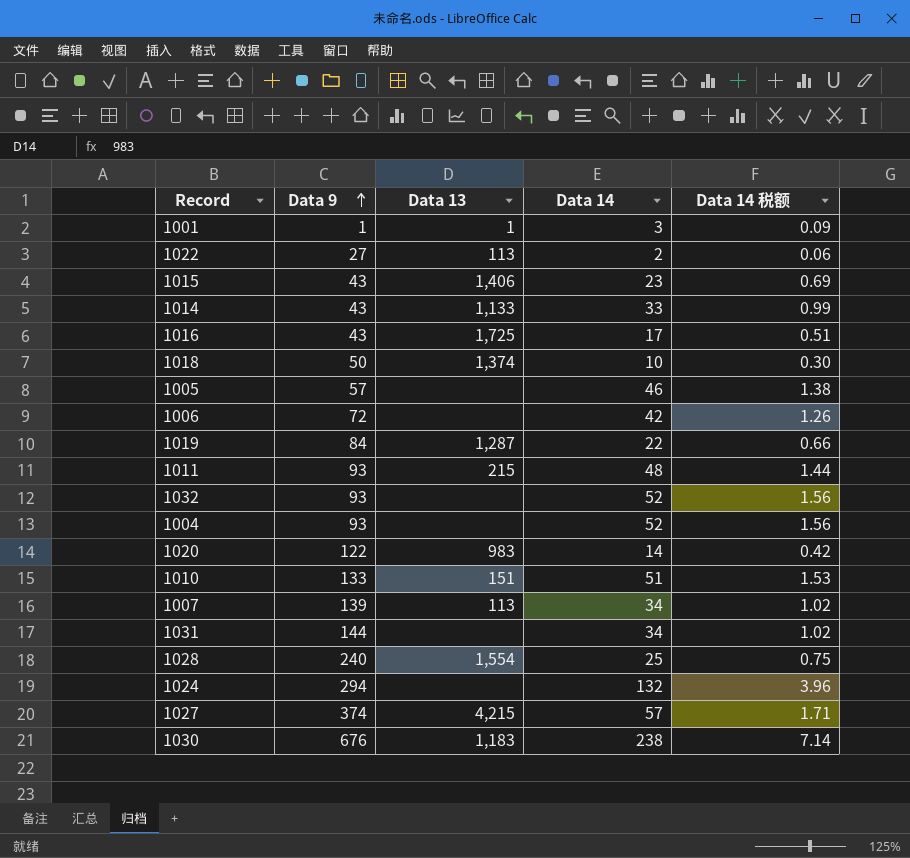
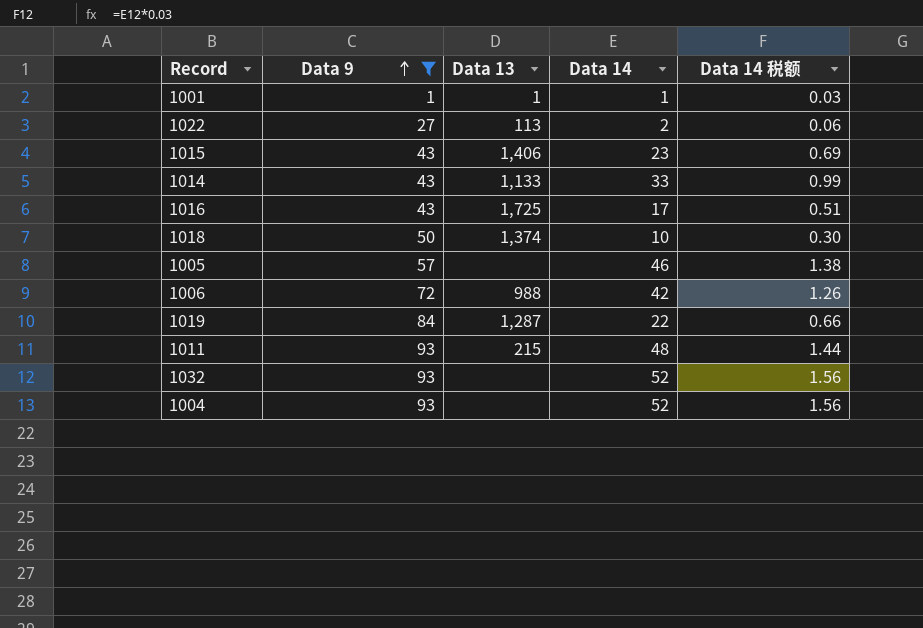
filter: none -> Data 9 <= 93
1001 | Data 14: 3 -> 1
1001 | Data 14 税额: 0.09 -> 0.03
1006 | Data 13: none -> 988

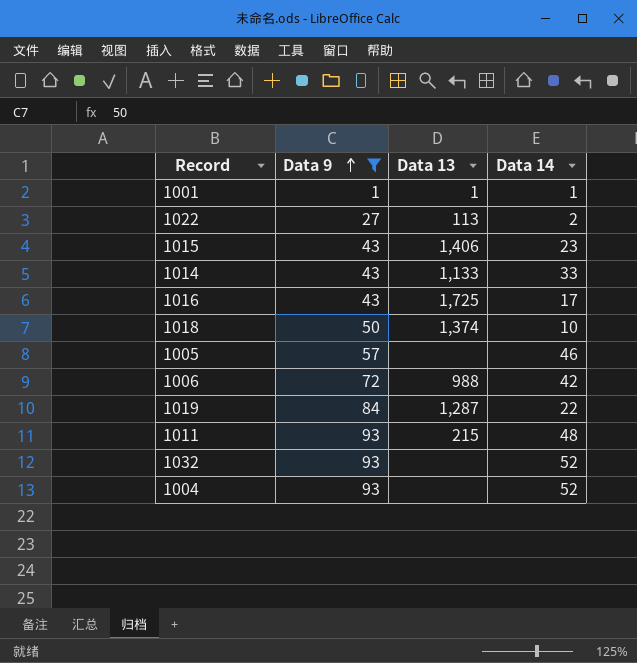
column Data 14 税额 | formula: [Data 14] * 0.03 -> none

